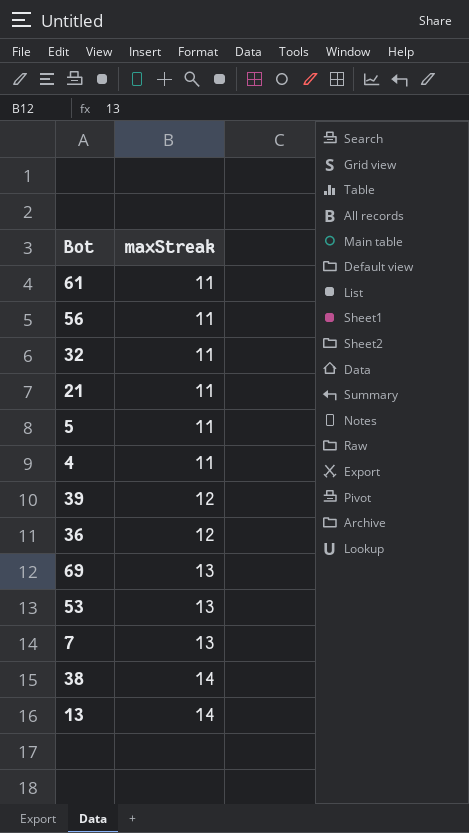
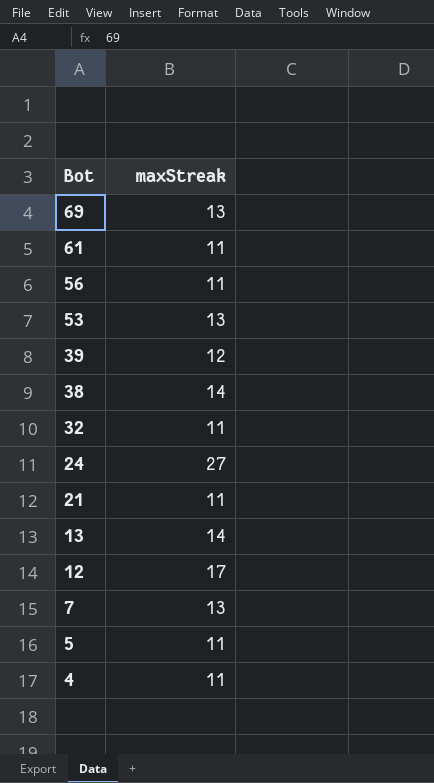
row order: maxStreak ascending -> Bot descending
row 36: 12 -> none
row 24: none -> 27
row 12: none -> 17

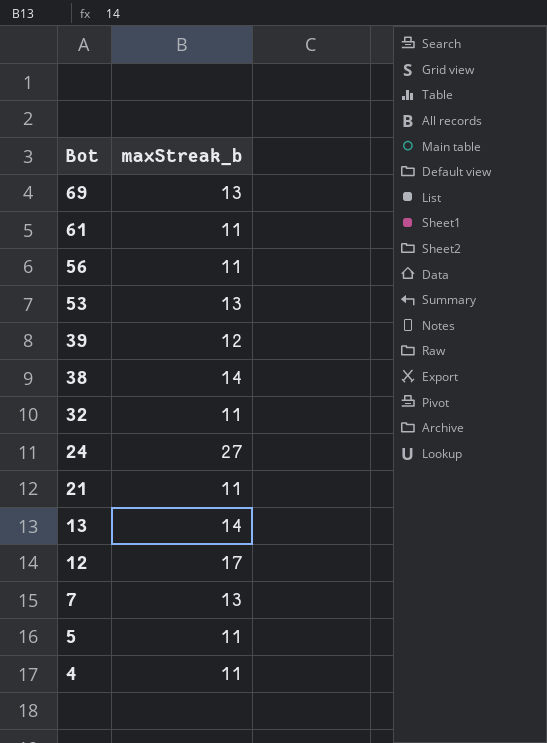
column name: maxStreak -> maxStreak_b

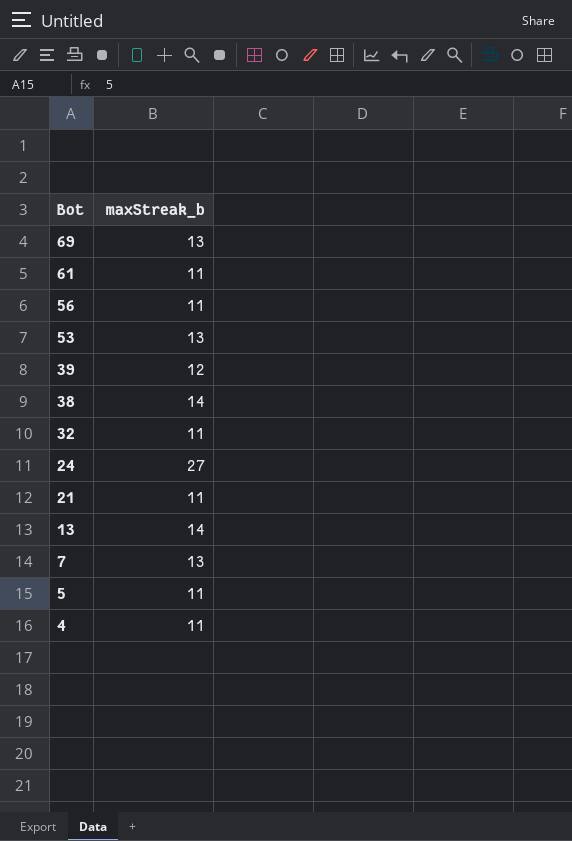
row 12: 17 -> none

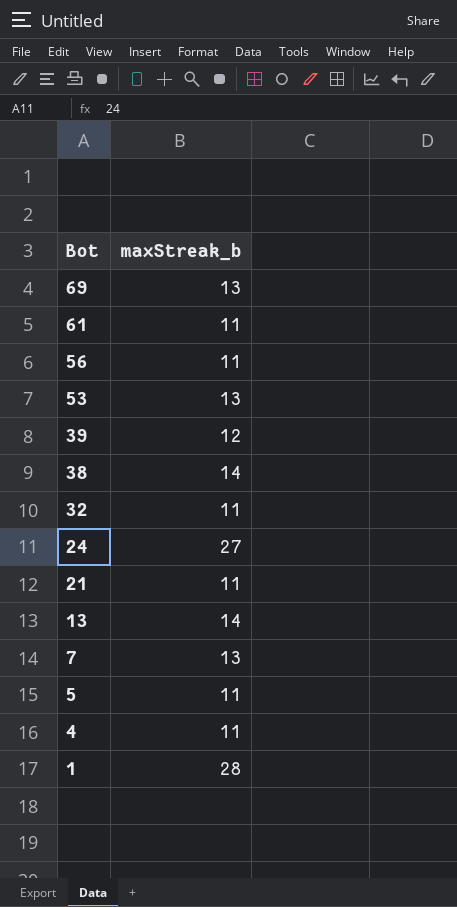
row 1: none -> 28

